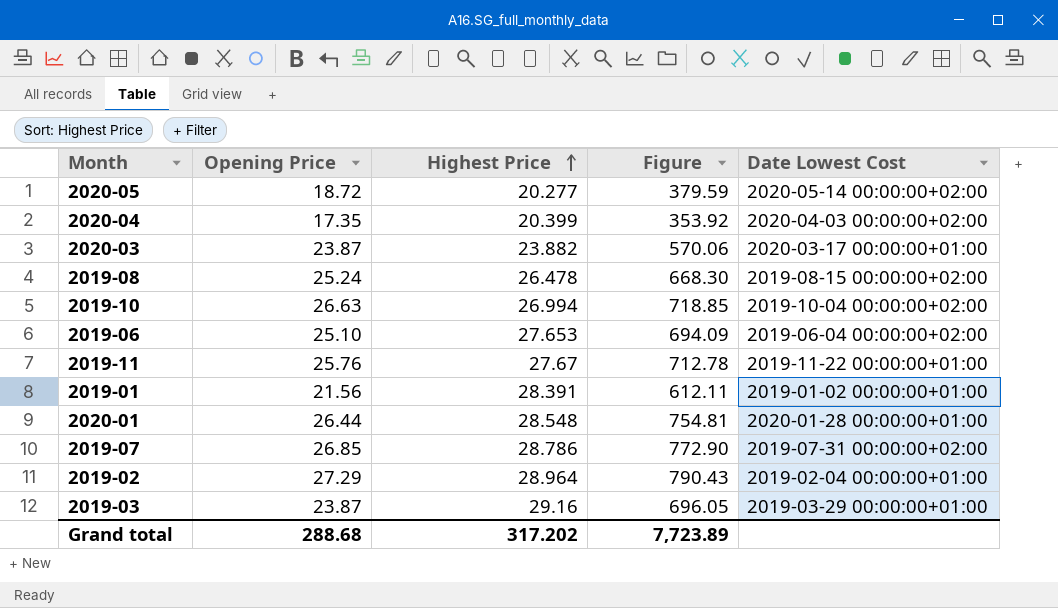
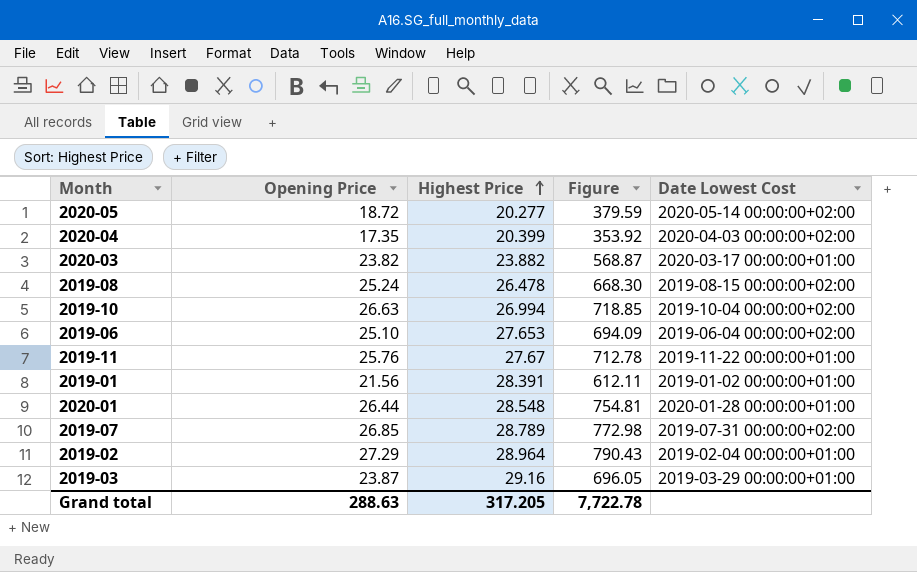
2020-03 | Opening Price: 23.87 -> 23.82
2020-03 | Figure: 570.06 -> 568.87
2019-07 | Highest Price: 28.786 -> 28.789
2019-07 | Figure: 772.90 -> 772.98
Grand total | Opening Price: 288.68 -> 288.63
Grand total | Highest Price: 317.202 -> 317.205
Grand total | Figure: 7,723.89 -> 7,722.78

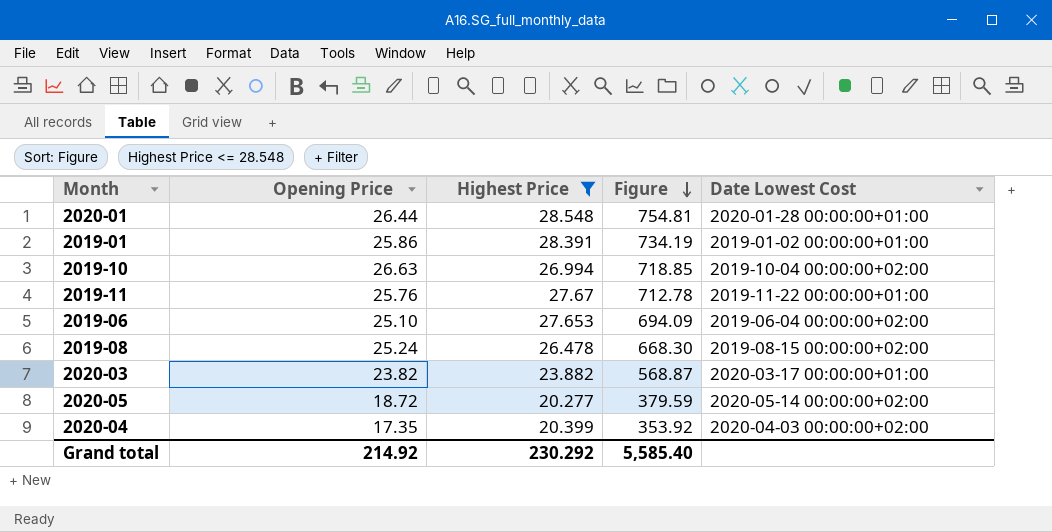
filter: none -> Highest Price <= 28.548
row order: Highest Price ascending -> Figure descending
2019-01 | Opening Price: 21.56 -> 25.86
2019-01 | Figure: 612.11 -> 734.19
Grand total | Opening Price: 288.63 -> 214.92
Grand total | Highest Price: 317.205 -> 230.292
Grand total | Figure: 7,722.78 -> 5,585.40

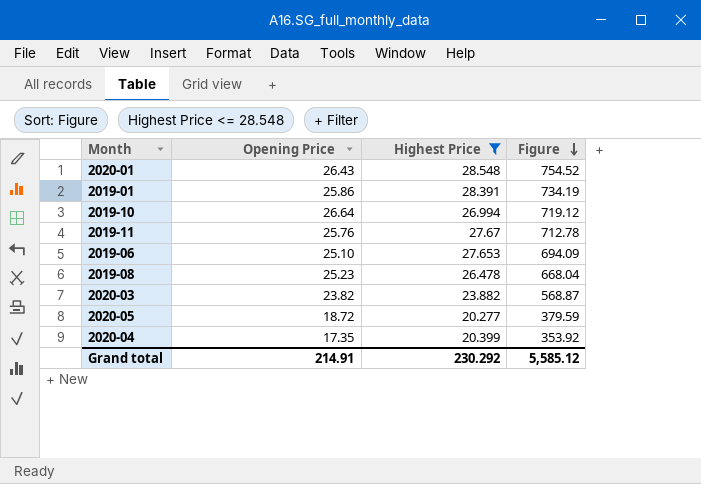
column Date Lowest Cost | position: 5 -> none
2020-01 | Opening Price: 26.44 -> 26.43
2020-01 | Figure: 754.81 -> 754.52
2019-10 | Opening Price: 26.63 -> 26.64
2019-10 | Figure: 718.85 -> 719.12
2019-08 | Opening Price: 25.24 -> 25.23
2019-08 | Figure: 668.30 -> 668.04
Grand total | Opening Price: 214.92 -> 214.91
Grand total | Figure: 5,585.40 -> 5,585.12

